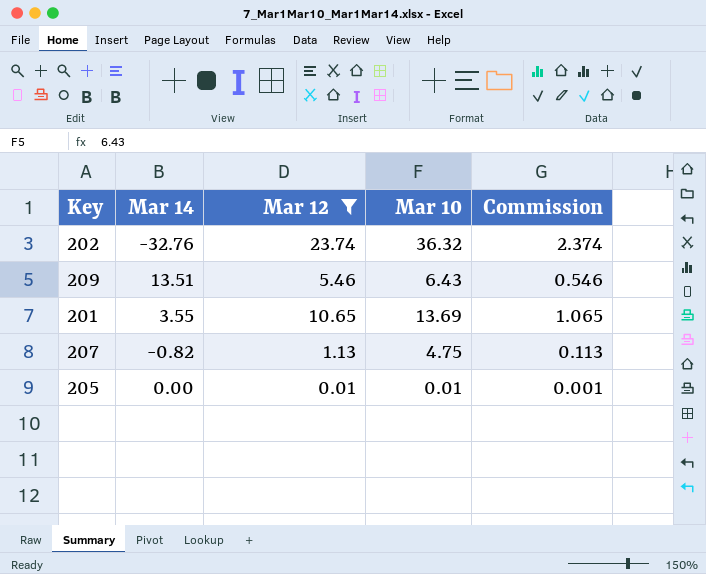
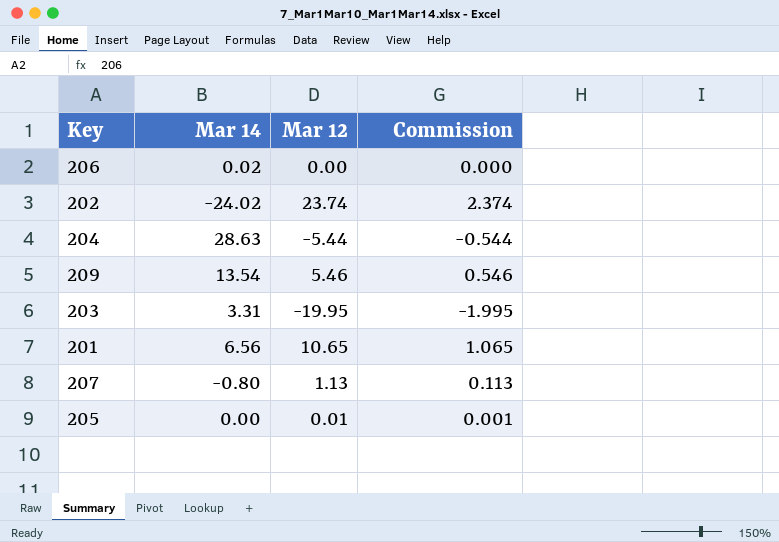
filter: Mar 12 >= 0.01 -> none
column Mar 10 | position: 4 -> none
202 | Mar 14: -32.76 -> -24.02
209 | Mar 14: 13.51 -> 13.54
201 | Mar 14: 3.55 -> 6.56
207 | Mar 14: -0.82 -> -0.80

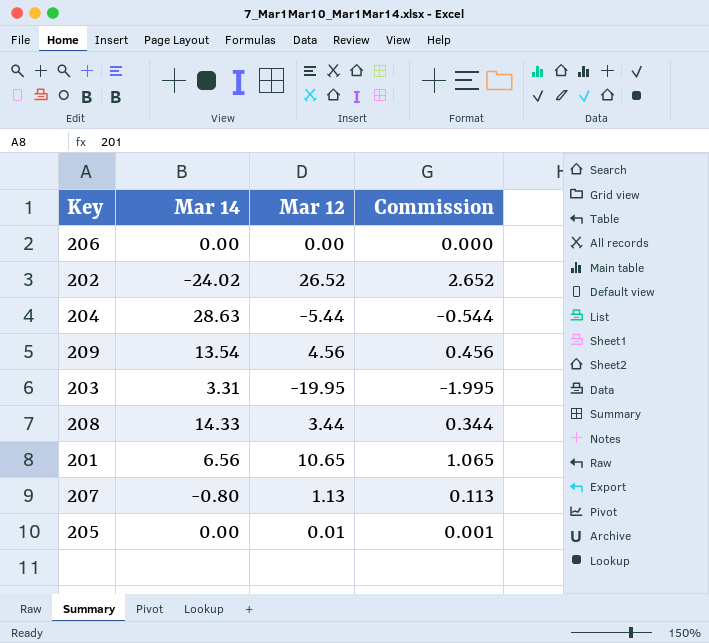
206 | Mar 14: 0.02 -> 0.00
202 | Mar 12: 23.74 -> 26.52
202 | Commission: 2.374 -> 2.652
209 | Mar 12: 5.46 -> 4.56
209 | Commission: 0.546 -> 0.456
row 208: none -> 14.33 | 3.44 | 0.344

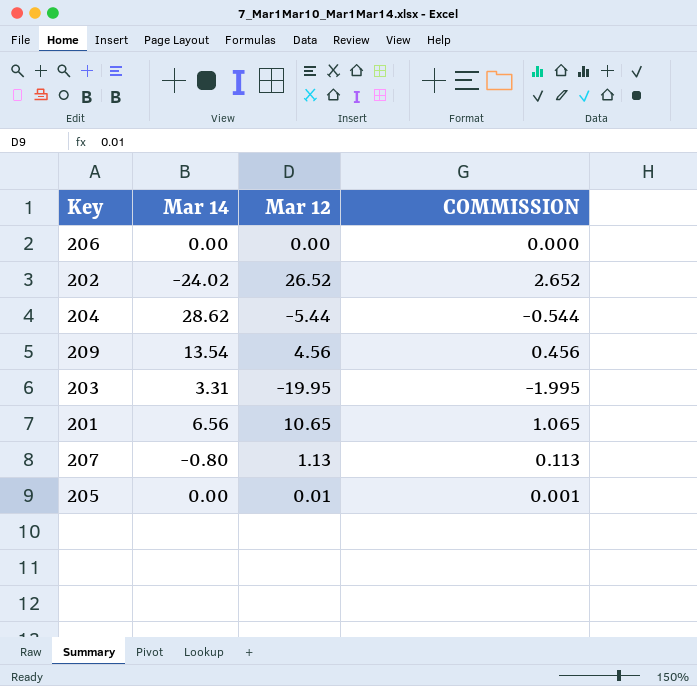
column name: Commission -> COMMISSION
row 208: 14.33 | 3.44 | 0.344 -> none
204 | Mar 14: 28.63 -> 28.62

